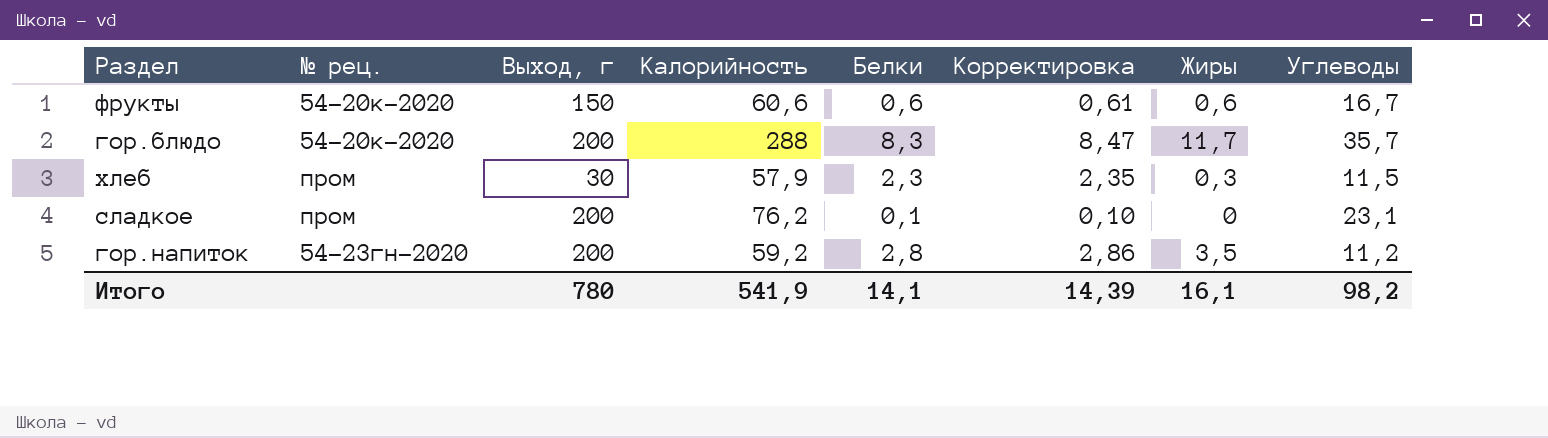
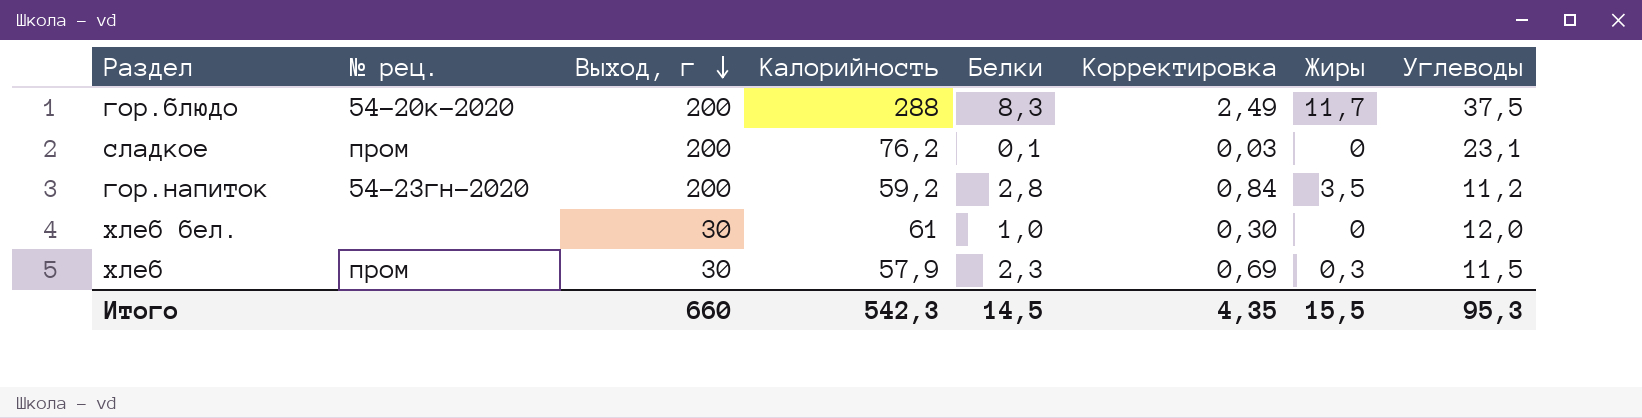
row order: none -> Выход, г descending
column Корректировка | formula: [Белки] * 1,02 -> [Белки] * 0,3
row фрукты: 54-20к-2020 | 150 | 60,6 | 0,6 | 0,61 | 0,6 | 16,7 -> none
гор.блюдо | Углеводы: 35,7 -> 37,5
row хлеб бел.: none -> none | 30 | 61 | 1,0 | 0,30 | 0 | 12,0
Итого | Выход, г: 780 -> 660
Итого | Калорийность: 541,9 -> 542,3
Итого | Белки: 14,1 -> 14,5
Итого | Корректировка: 14,39 -> 4,35
Итого | Жиры: 16,1 -> 15,5
Итого | Углеводы: 98,2 -> 95,3

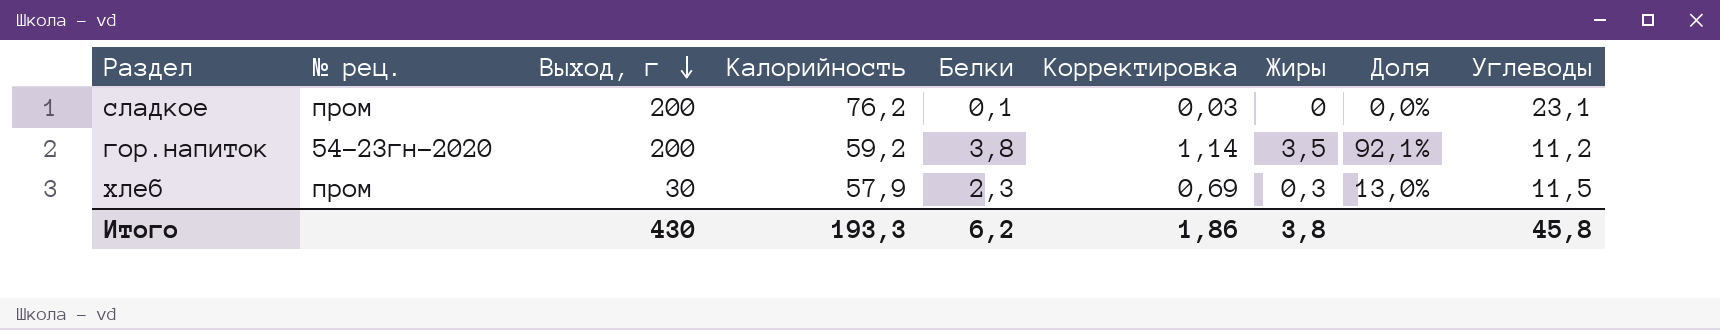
column Доля | formula: none -> [Жиры] / [Белки]
row гор.блюдо: 54-20к-2020 | 200 | 288 | 8,3 | 2,49 | 11,7 | 37,5 -> none
row хлеб бел.: none | 30 | 61 | 1,0 | 0,30 | 0 | 12,0 -> none
гор.напиток | Белки: 2,8 -> 3,8
гор.напиток | Корректировка: 0,84 -> 1,14
Итого | Выход, г: 660 -> 430
Итого | Калорийность: 542,3 -> 193,3
Итого | Белки: 14,5 -> 6,2
Итого | Корректировка: 4,35 -> 1,86
Итого | Жиры: 15,5 -> 3,8
Итого | Углеводы: 95,3 -> 45,8

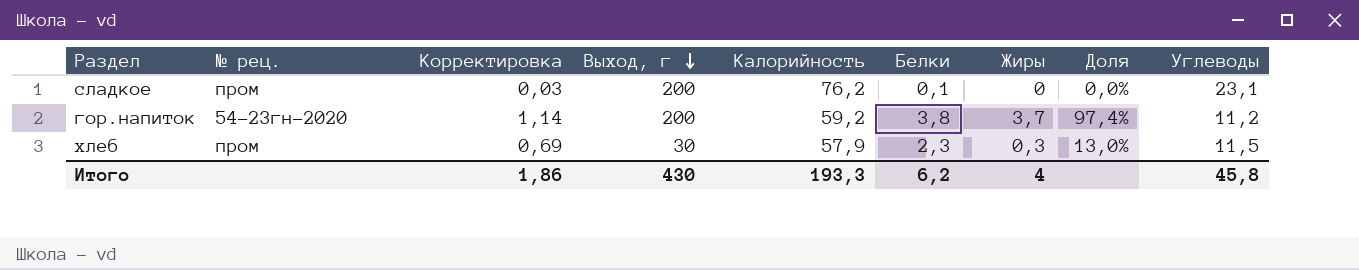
column Корректировка | position: 6 -> 3
гор.напиток | Жиры: 3,5 -> 3,7
гор.напиток | Доля: 92,1% -> 97,4%
Итого | Жиры: 3,8 -> 4

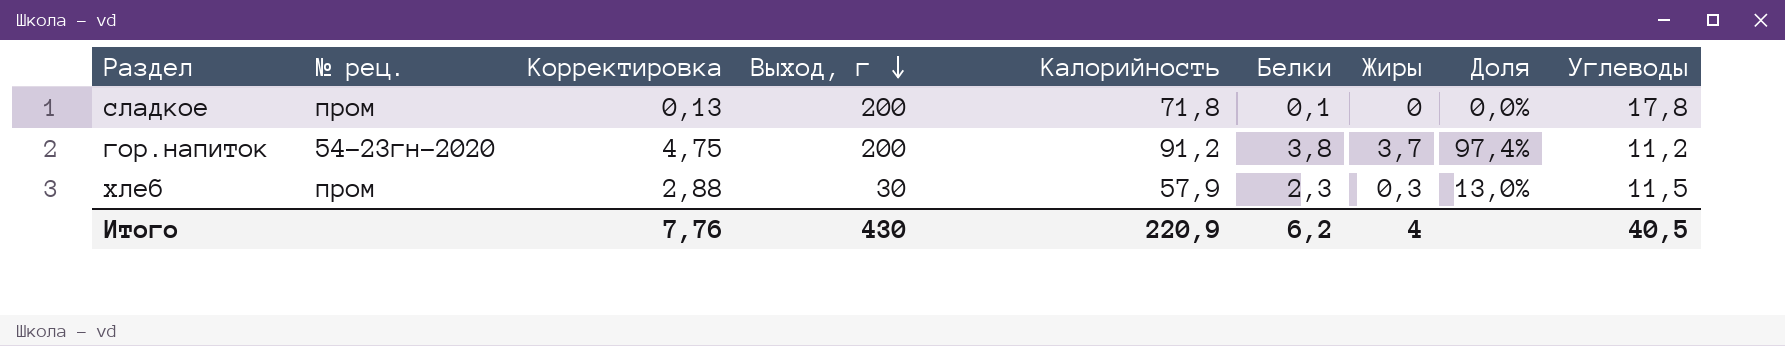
column Корректировка | formula: [Белки] * 0,3 -> [Белки] * 1,25
сладкое | Калорийность: 76,2 -> 71,8
сладкое | Углеводы: 23,1 -> 17,8
гор.напиток | Калорийность: 59,2 -> 91,2
Итого | Корректировка: 1,86 -> 7,76
Итого | Калорийность: 193,3 -> 220,9
Итого | Углеводы: 45,8 -> 40,5

